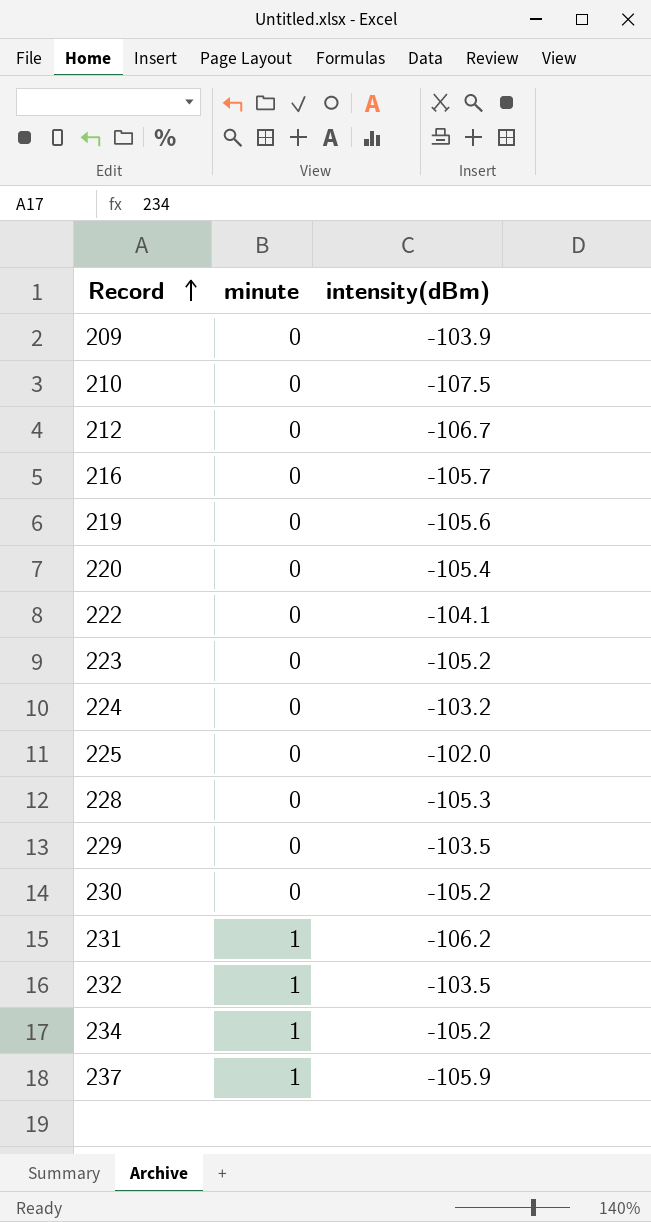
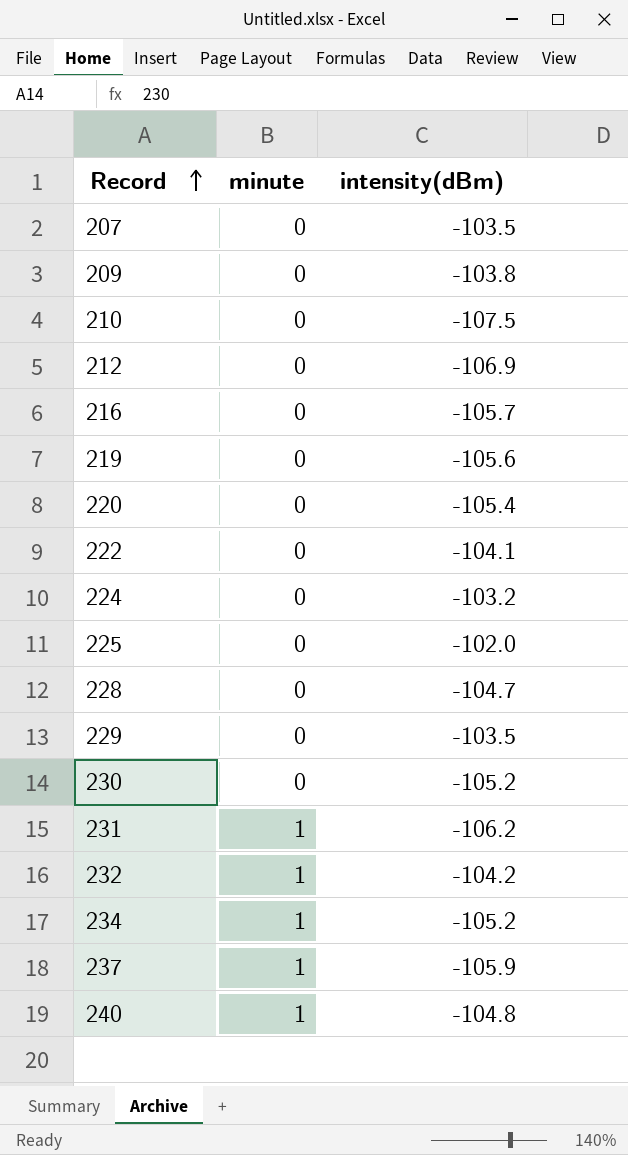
row 223: 0 | -105.2 -> none
row 207: none -> 0 | -103.5
209 | intensity(dBm): -103.9 -> -103.8
212 | intensity(dBm): -106.7 -> -106.9
228 | intensity(dBm): -105.3 -> -104.7
232 | intensity(dBm): -103.5 -> -104.2
row 240: none -> 1 | -104.8

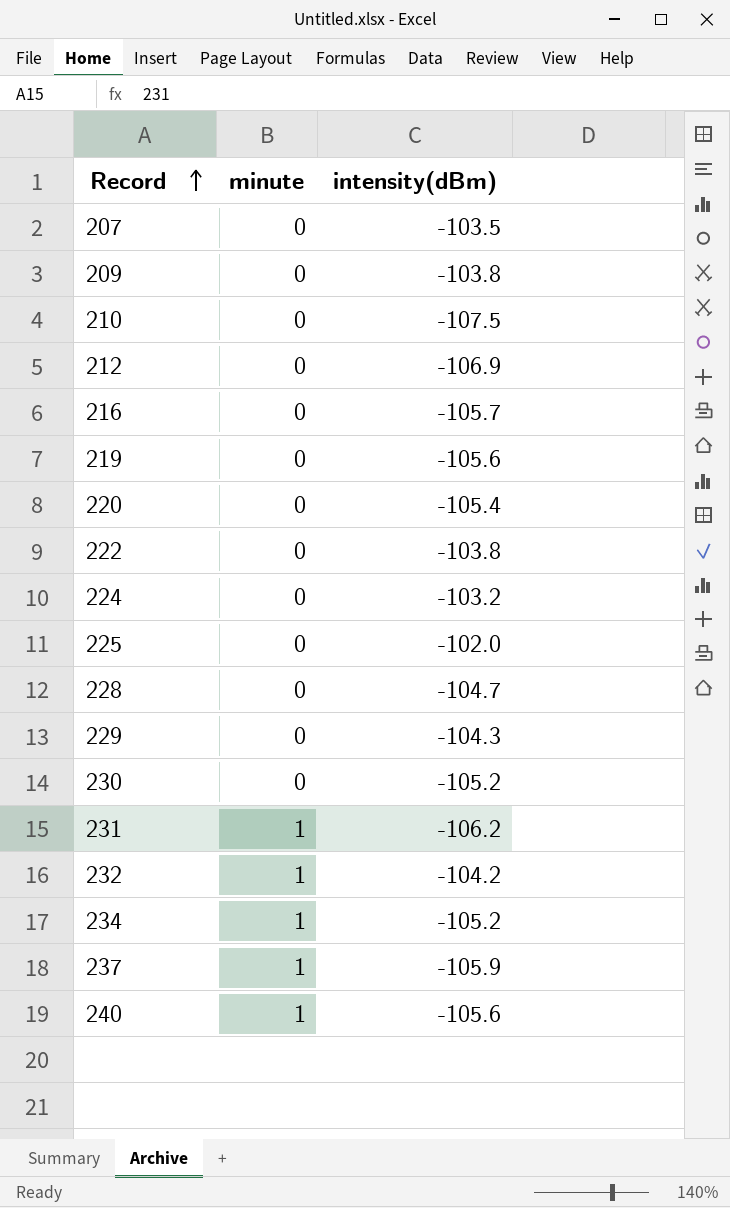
222 | intensity(dBm): -104.1 -> -103.8
229 | intensity(dBm): -103.5 -> -104.3
240 | intensity(dBm): -104.8 -> -105.6

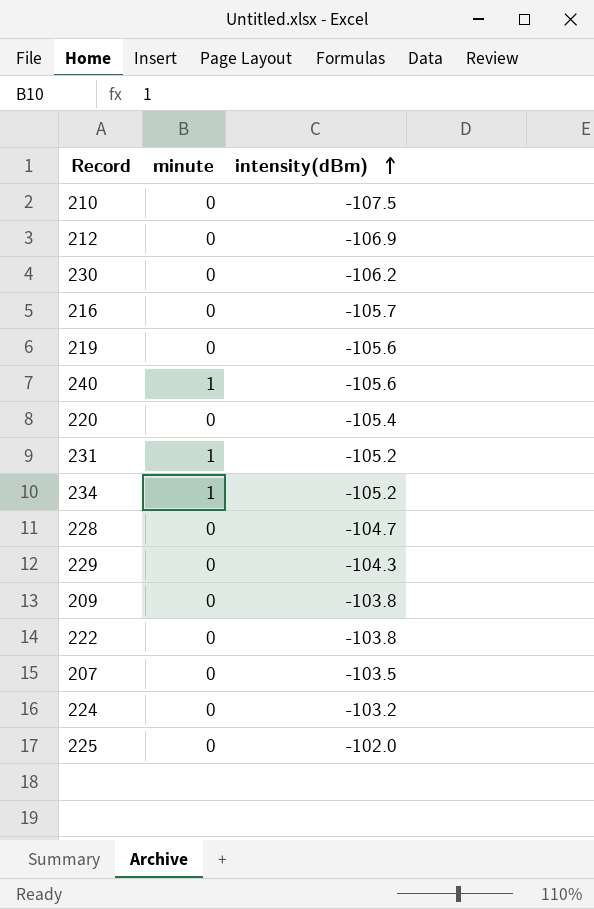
row order: Record ascending -> intensity(dBm) ascending
row 232: 1 | -104.2 -> none
row 237: 1 | -105.9 -> none
230 | intensity(dBm): -105.2 -> -106.2
231 | intensity(dBm): -106.2 -> -105.2

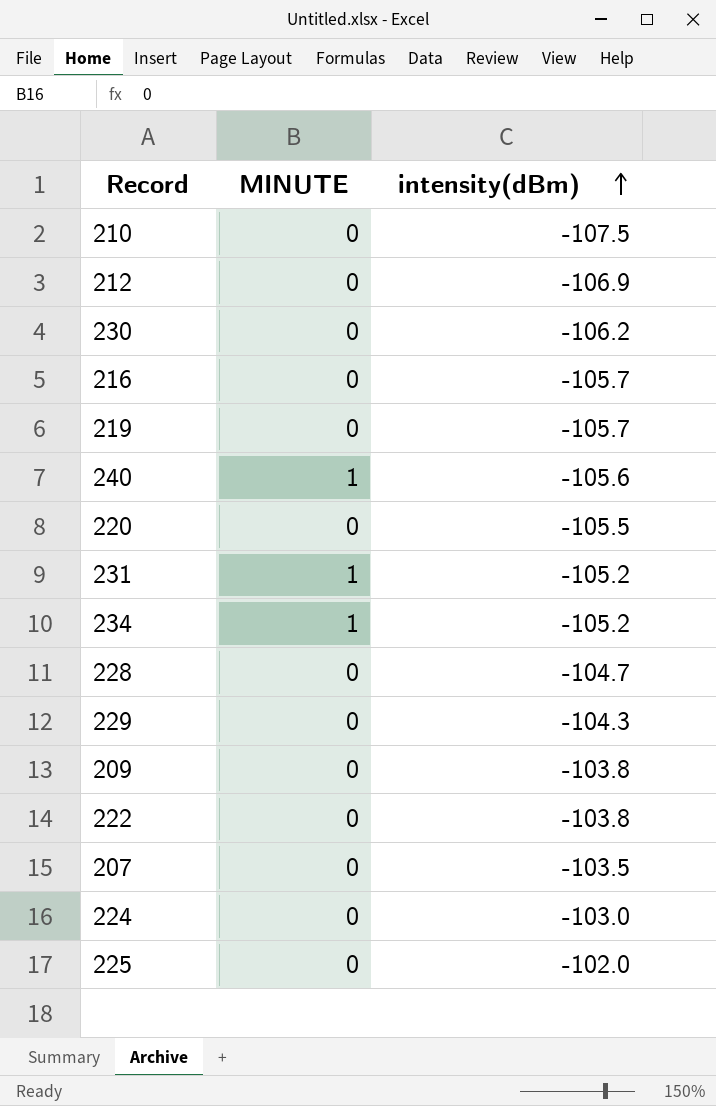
column name: minute -> MINUTE
219 | intensity(dBm): -105.6 -> -105.7
220 | intensity(dBm): -105.4 -> -105.5
224 | intensity(dBm): -103.2 -> -103.0

